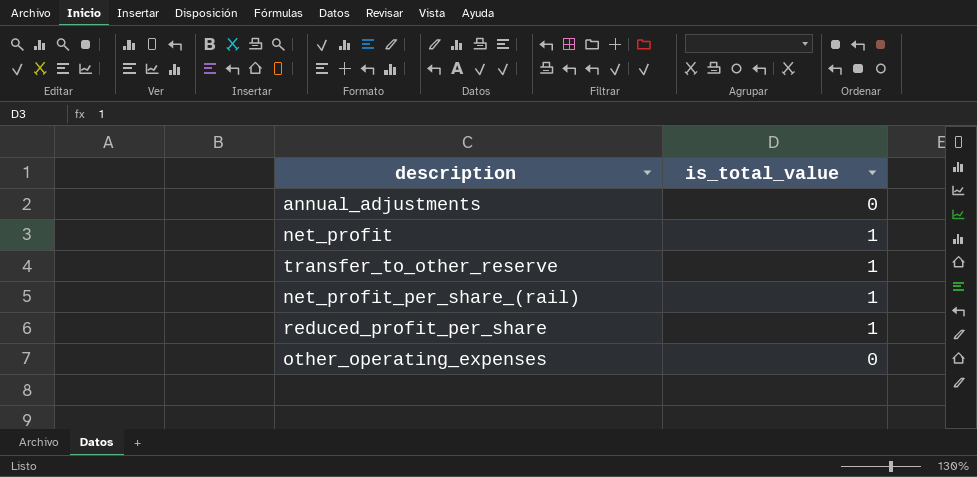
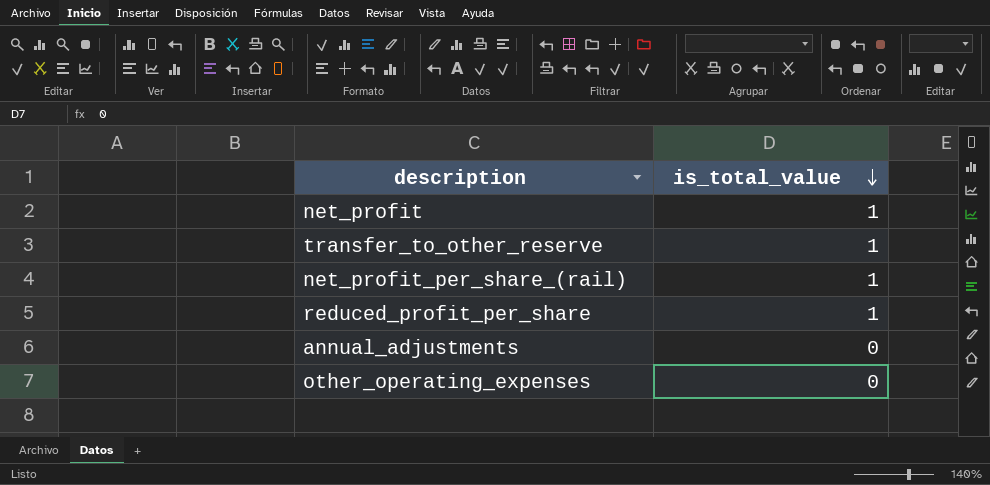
row order: none -> is_total_value descending

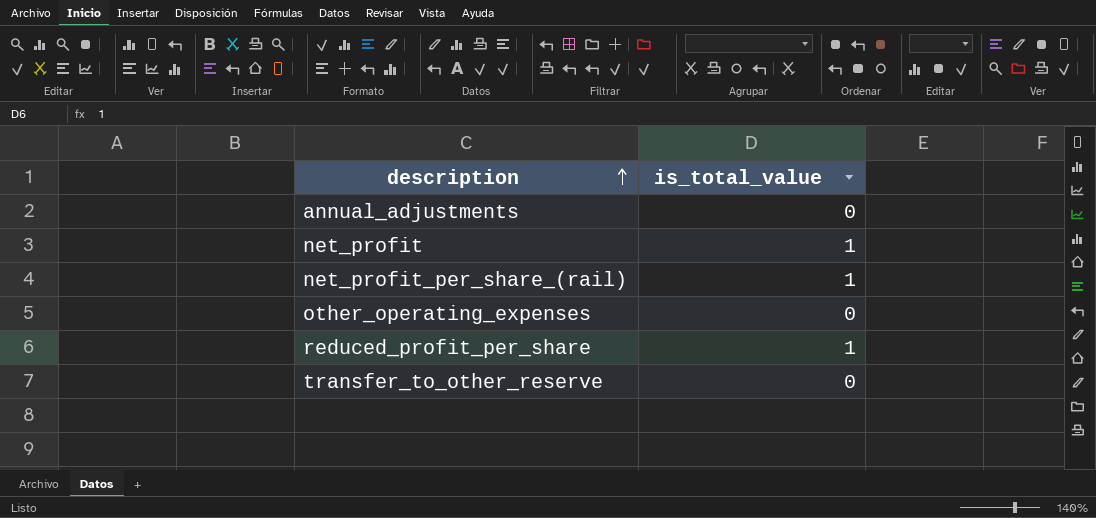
row order: is_total_value descending -> description ascending
transfer_to_other_reserve | is_total_value: 1 -> 0

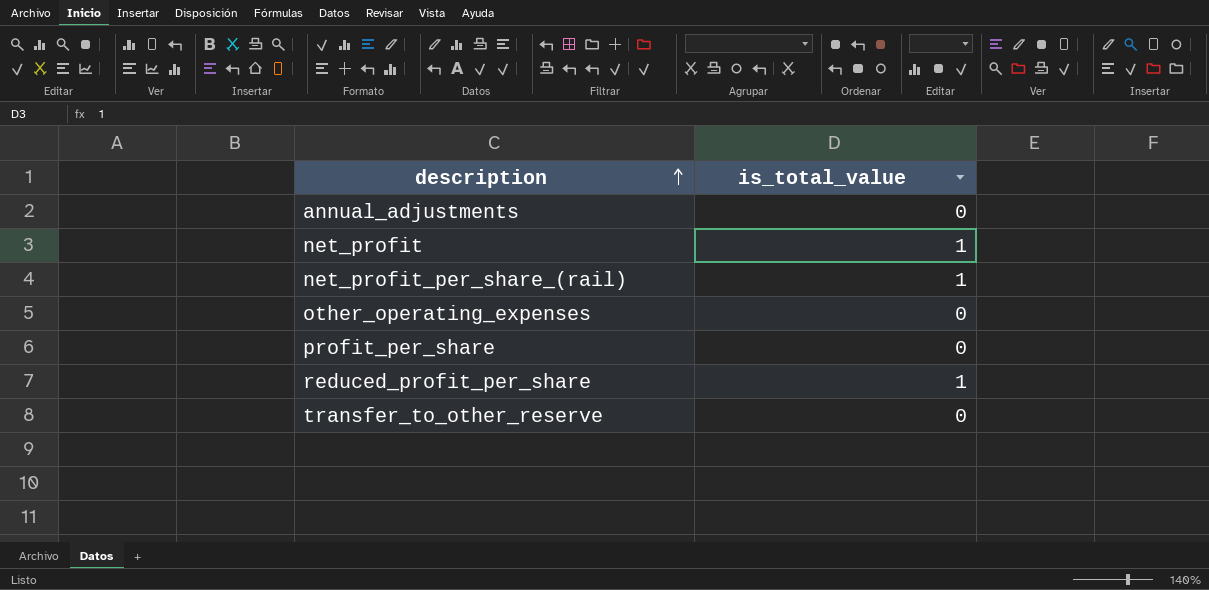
row profit_per_share: none -> 0

